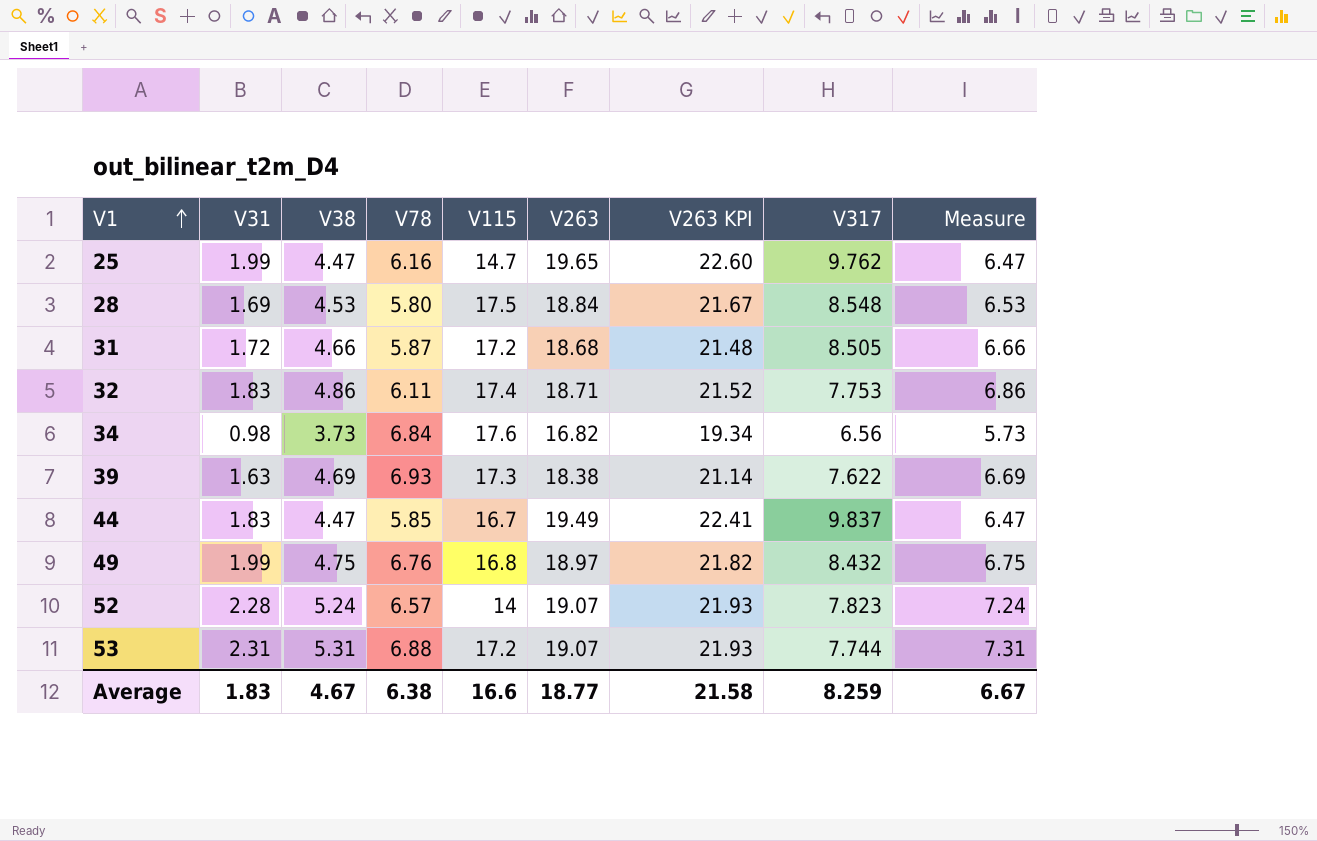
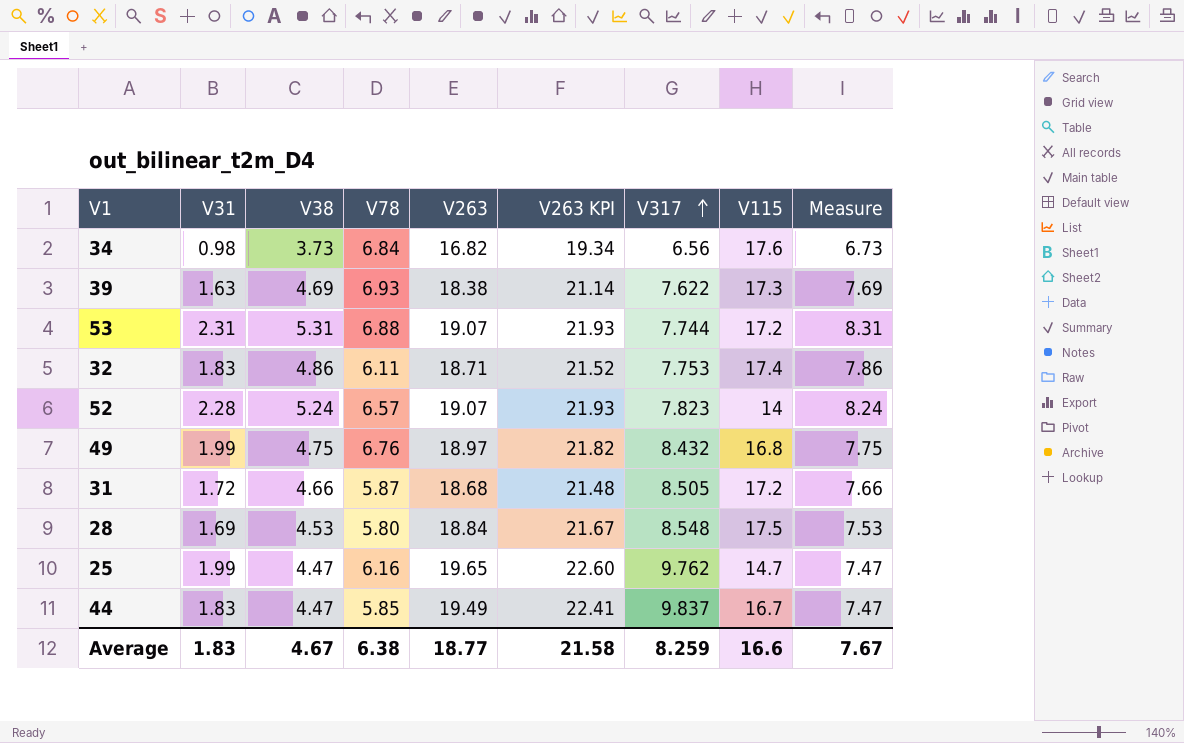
row order: V1 ascending -> V317 ascending
column V115 | position: 5 -> 8
column Measure | formula: [V38] + 2 -> [V38] + 3
Average | Measure: 6.67 -> 7.67

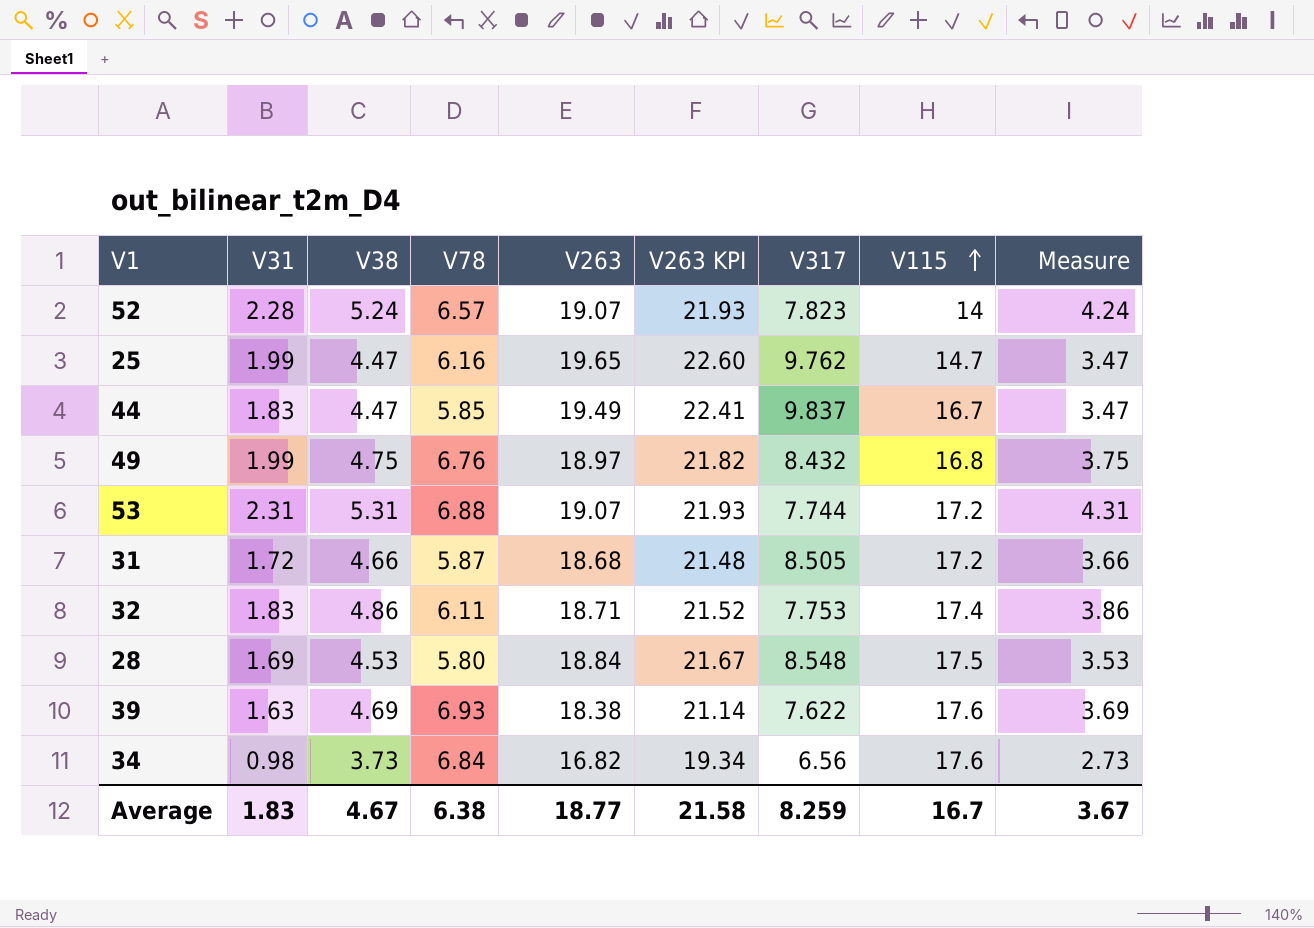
row order: V317 ascending -> V115 ascending
column Measure | formula: [V38] + 3 -> [V38] - 1
39 | V115: 17.3 -> 17.6
Average | V115: 16.6 -> 16.7
Average | Measure: 7.67 -> 3.67

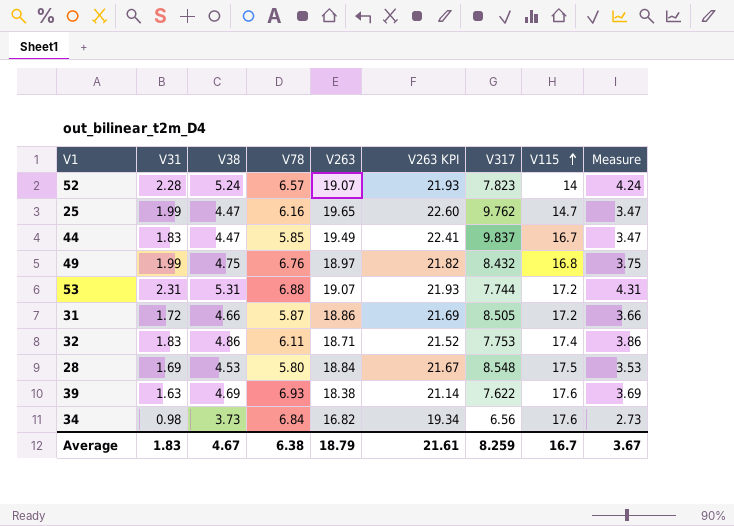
31 | V263: 18.68 -> 18.86
31 | V263 KPI: 21.48 -> 21.69
Average | V263: 18.77 -> 18.79
Average | V263 KPI: 21.58 -> 21.61

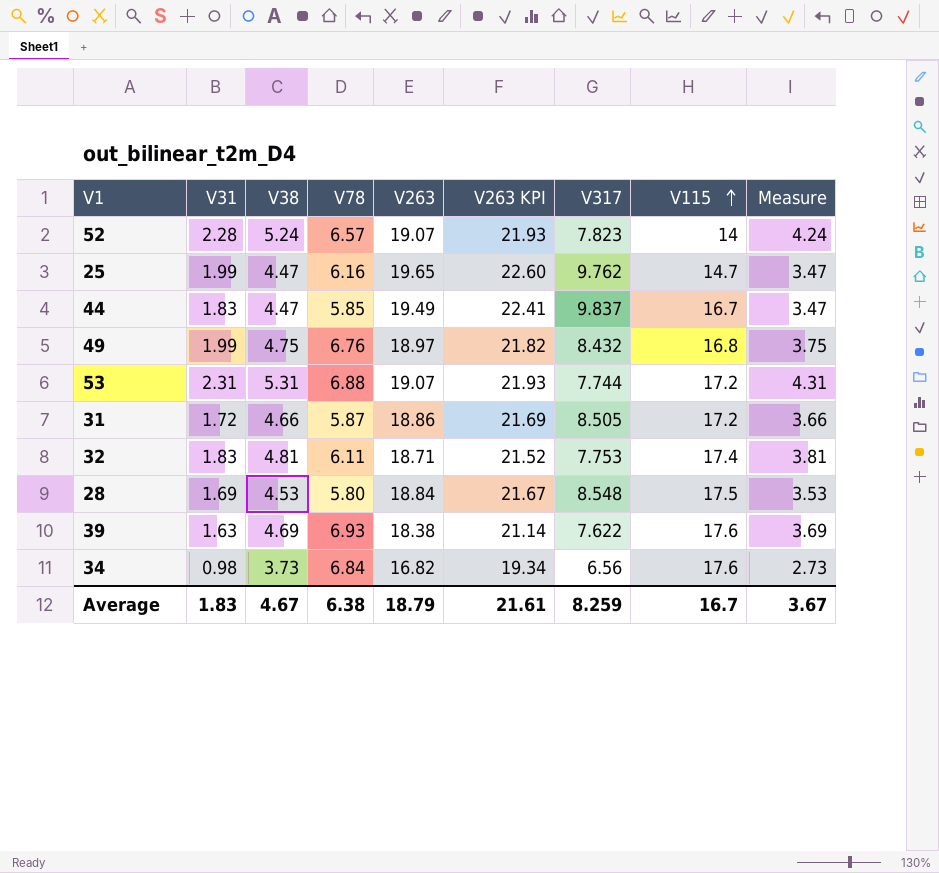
32 | V38: 4.86 -> 4.81
32 | Measure: 3.86 -> 3.81

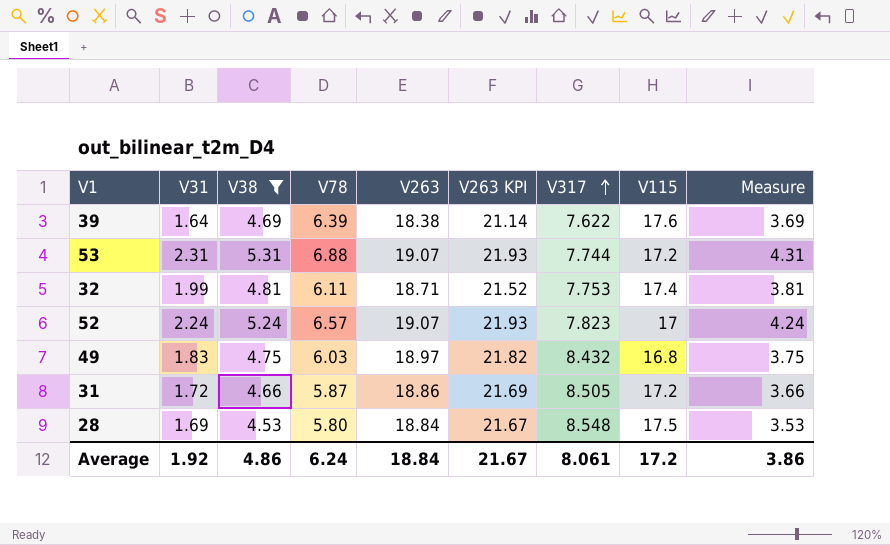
filter: none -> V38 >= 4.53
row order: V115 ascending -> V317 ascending
39 | V31: 1.63 -> 1.64
39 | V78: 6.93 -> 6.39
32 | V31: 1.83 -> 1.99
52 | V31: 2.28 -> 2.24
52 | V115: 14 -> 17
49 | V31: 1.99 -> 1.83
49 | V78: 6.76 -> 6.03
Average | V31: 1.83 -> 1.92
Average | V38: 4.67 -> 4.86
Average | V78: 6.38 -> 6.24
Average | V263: 18.79 -> 18.84
Average | V263 KPI: 21.61 -> 21.67
Average | V317: 8.259 -> 8.061
Average | V115: 16.7 -> 17.2
Average | Measure: 3.67 -> 3.86

